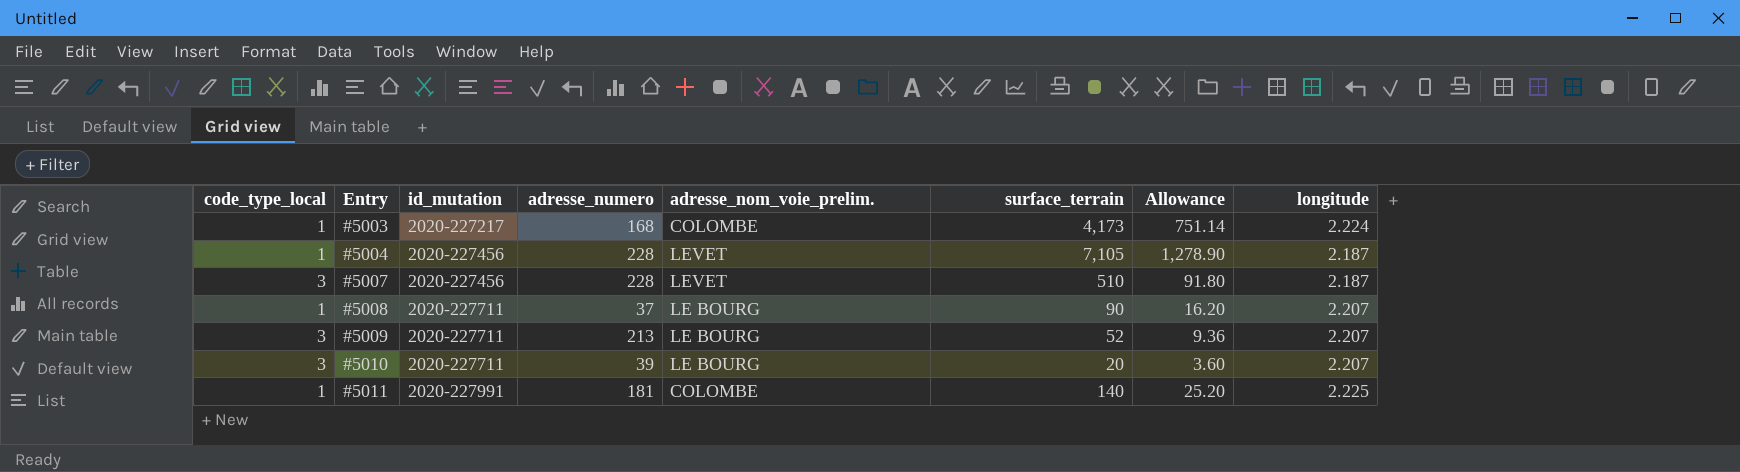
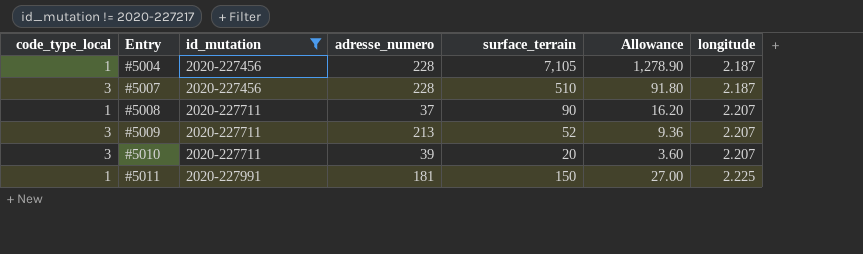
filter: none -> id_mutation != 2020-227217
column adresse_nom_voie_prelim. | position: 5 -> none
#5011 | surface_terrain: 140 -> 150
#5011 | Allowance: 25.20 -> 27.00

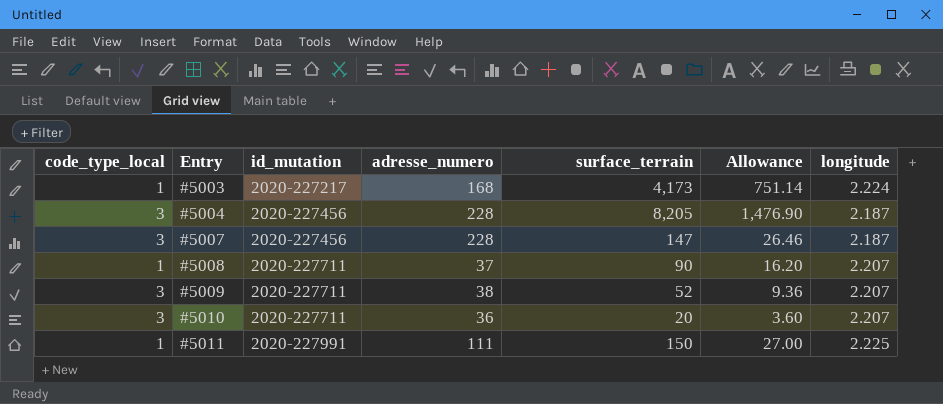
filter: id_mutation != 2020-227217 -> none
#5004 | code_type_local: 1 -> 3
#5004 | surface_terrain: 7,105 -> 8,205
#5004 | Allowance: 1,278.90 -> 1,476.90
#5007 | surface_terrain: 510 -> 147
#5007 | Allowance: 91.80 -> 26.46
#5009 | adresse_numero: 213 -> 38
#5010 | adresse_numero: 39 -> 36
#5011 | adresse_numero: 181 -> 111

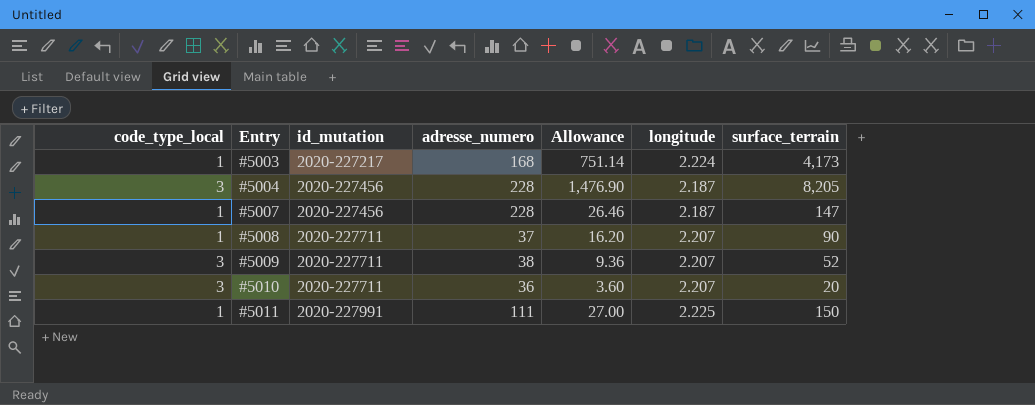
column surface_terrain | position: 5 -> 7
#5007 | code_type_local: 3 -> 1

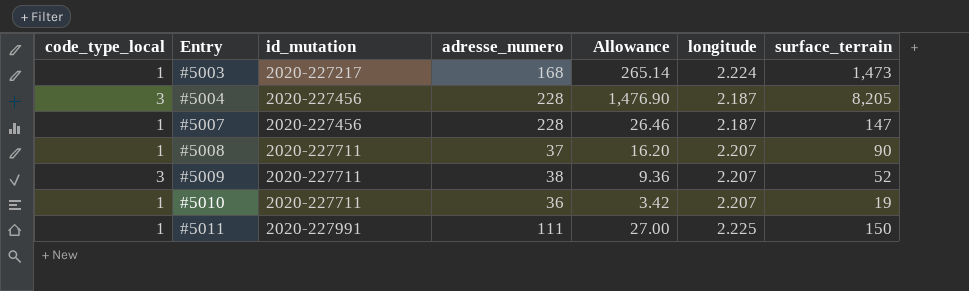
#5003 | Allowance: 751.14 -> 265.14
#5003 | surface_terrain: 4,173 -> 1,473
#5010 | code_type_local: 3 -> 1
#5010 | Allowance: 3.60 -> 3.42
#5010 | surface_terrain: 20 -> 19

